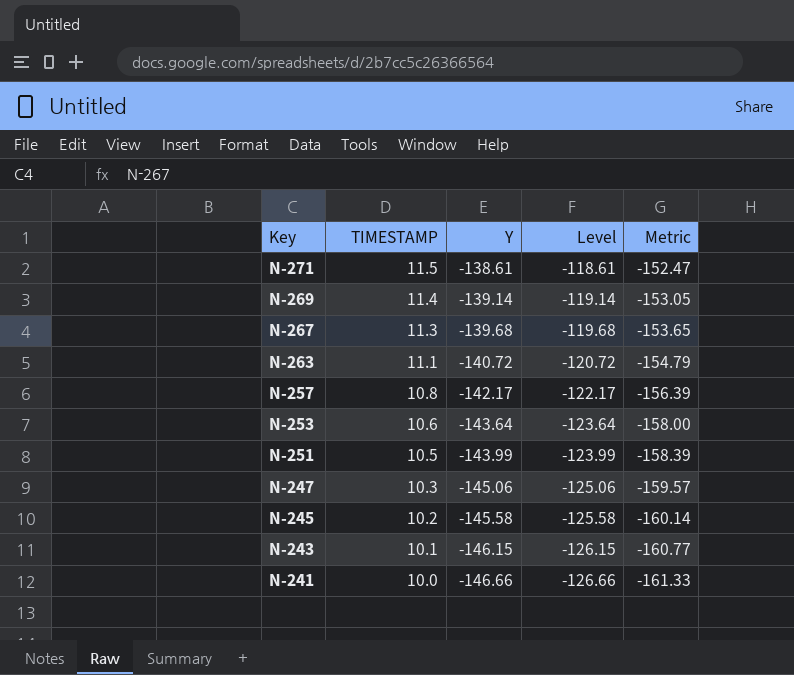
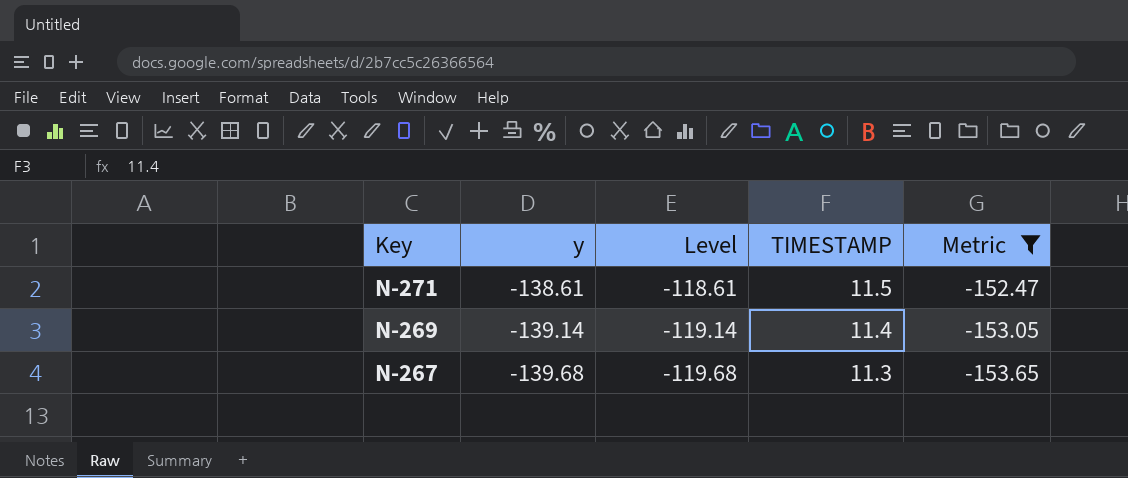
filter: none -> Metric >= -153.65
column name: Y -> y
column TIMESTAMP | position: 2 -> 4

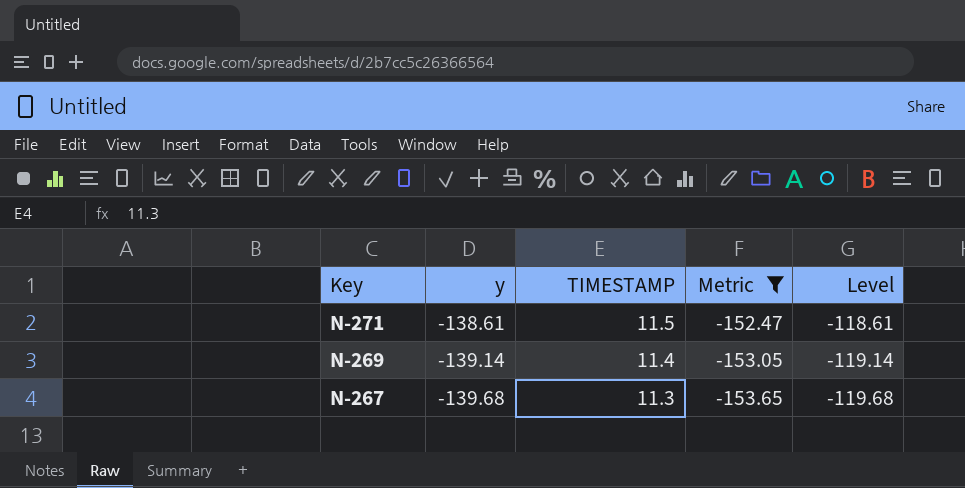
column Level | position: 3 -> 5

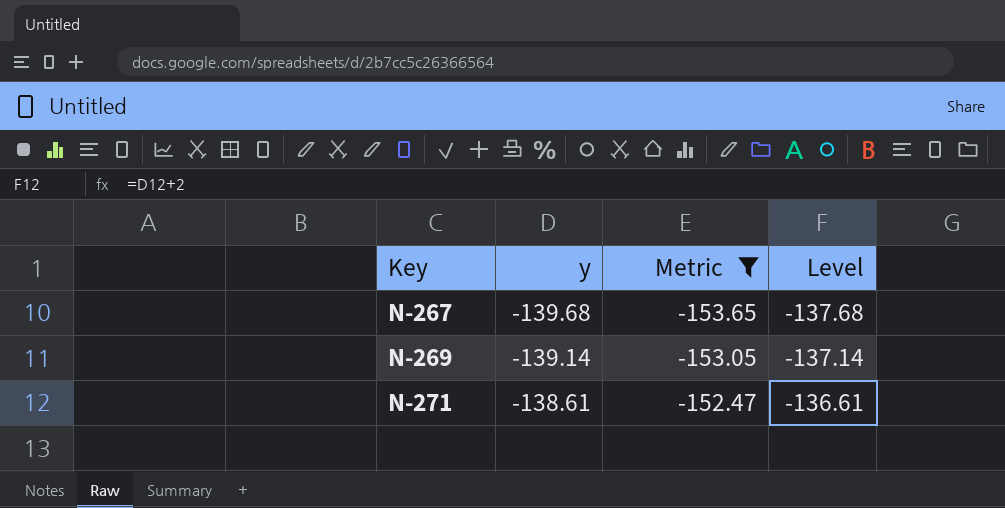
row order: Key descending -> Key ascending
column TIMESTAMP | position: 3 -> none
column Level | formula: [y] + 20 -> [y] + 2

